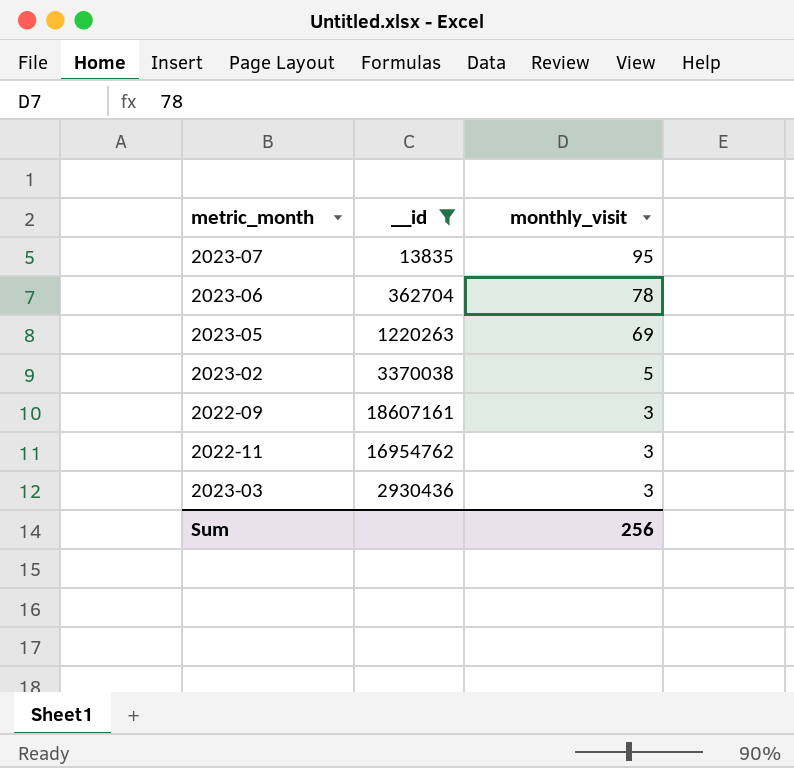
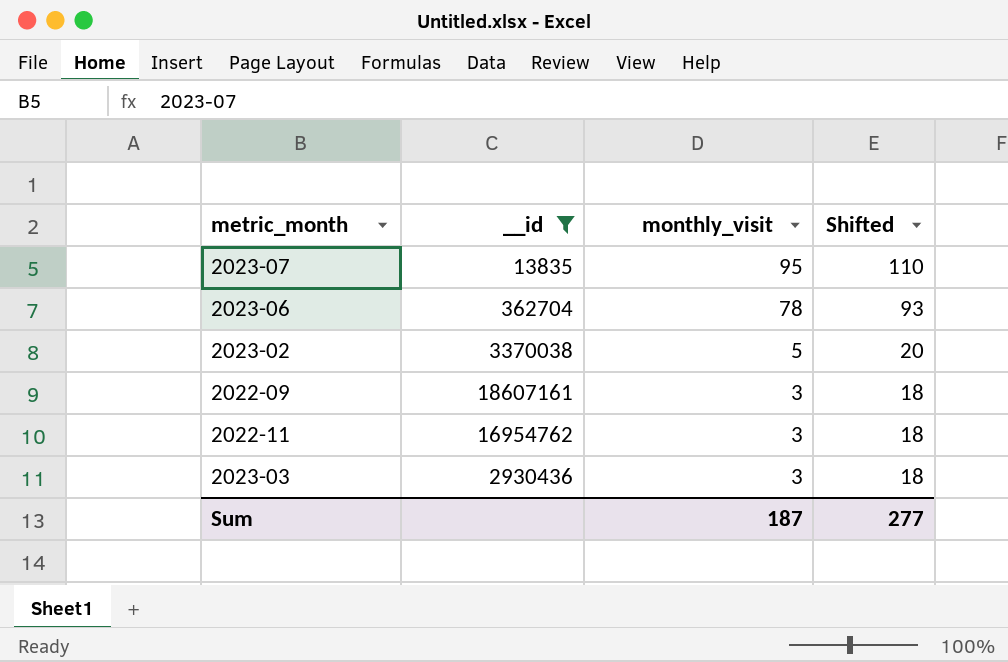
column Shifted | formula: none -> [monthly_visit] + 15
row 2023-05: 1220263 | 69 -> none
Sum | monthly_visit: 256 -> 187

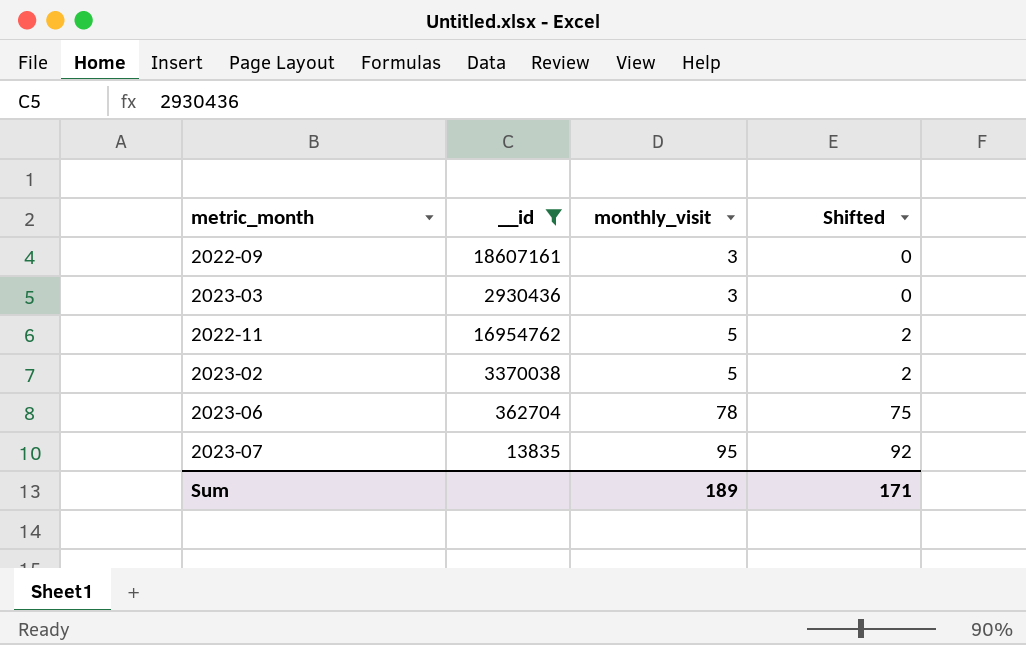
row order: monthly_visit descending -> monthly_visit ascending
column Shifted | formula: [monthly_visit] + 15 -> [monthly_visit] - 3
2022-11 | monthly_visit: 3 -> 5
Sum | monthly_visit: 187 -> 189
Sum | Shifted: 277 -> 171

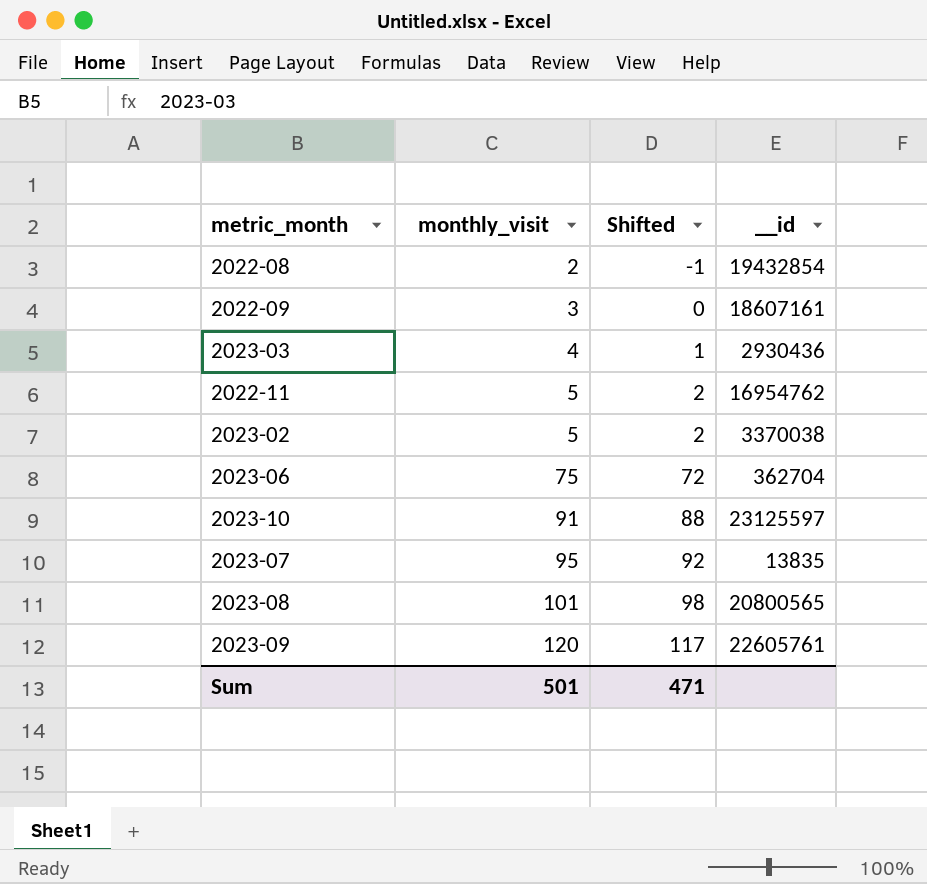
filter: __id <= 18607161 -> none
column __id | position: 2 -> 4
2023-03 | monthly_visit: 3 -> 4
2023-03 | Shifted: 0 -> 1
2023-06 | monthly_visit: 78 -> 75
2023-06 | Shifted: 75 -> 72
Sum | monthly_visit: 189 -> 501
Sum | Shifted: 171 -> 471

